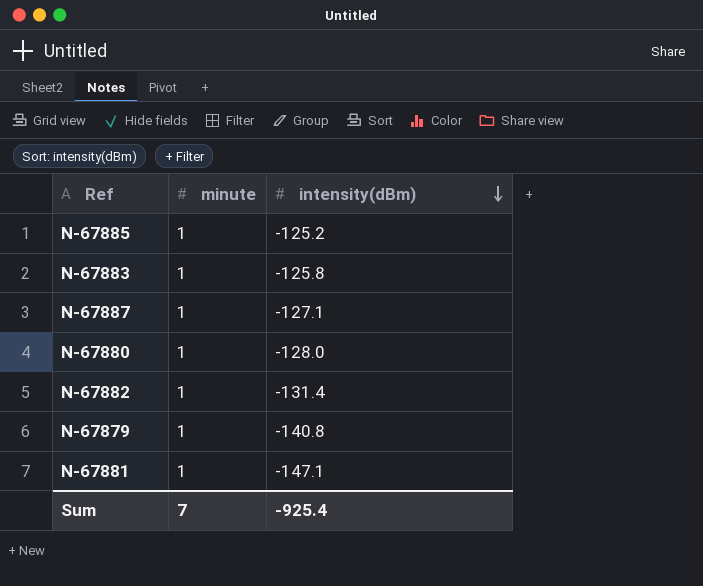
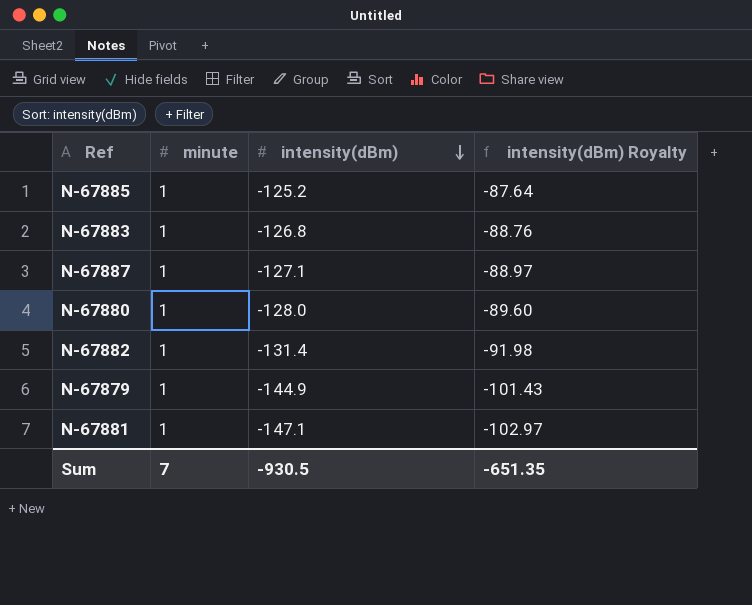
column intensity(dBm) Royalty | formula: none -> [intensity(dBm)] * 0.7
N-67883 | intensity(dBm): -125.8 -> -126.8
N-67879 | intensity(dBm): -140.8 -> -144.9
Sum | intensity(dBm): -925.4 -> -930.5

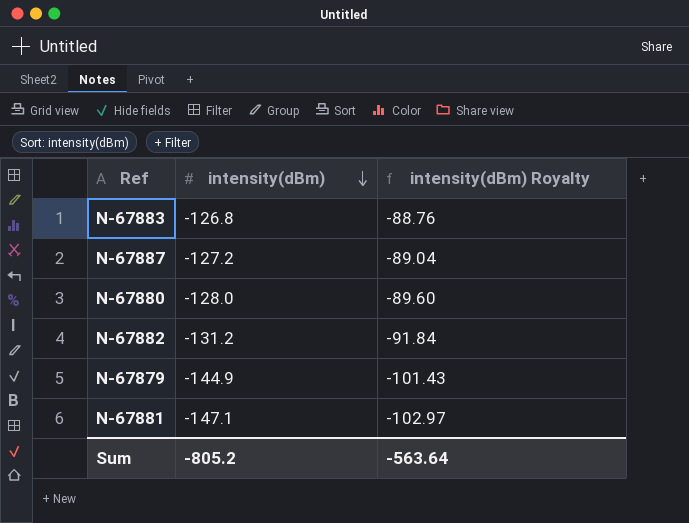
column minute | position: 2 -> none
row N-67885: 1 | -125.2 | -87.64 -> none
N-67887 | intensity(dBm): -127.1 -> -127.2
N-67887 | intensity(dBm) Royalty: -88.97 -> -89.04
N-67882 | intensity(dBm): -131.4 -> -131.2
N-67882 | intensity(dBm) Royalty: -91.98 -> -91.84
Sum | intensity(dBm): -930.5 -> -805.2
Sum | intensity(dBm) Royalty: -651.35 -> -563.64

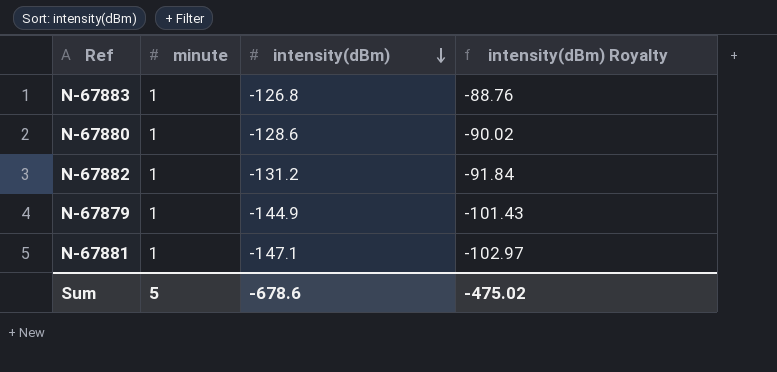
column minute | position: none -> 2
row N-67887: -127.2 | -89.04 -> none
N-67880 | intensity(dBm): -128.0 -> -128.6
N-67880 | intensity(dBm) Royalty: -89.60 -> -90.02
Sum | intensity(dBm): -805.2 -> -678.6
Sum | intensity(dBm) Royalty: -563.64 -> -475.02

